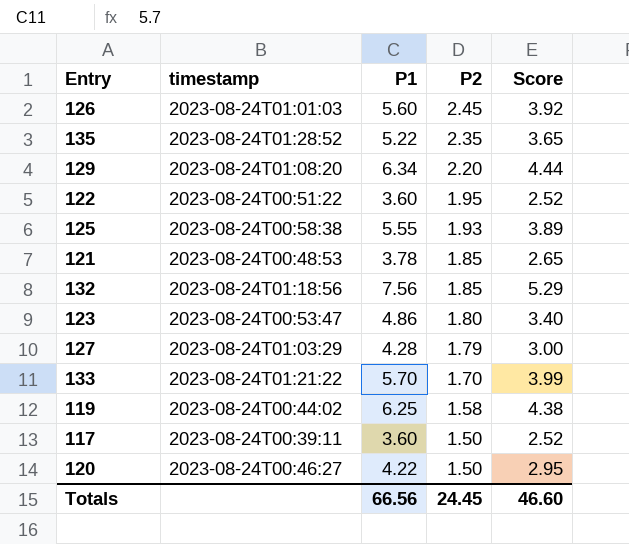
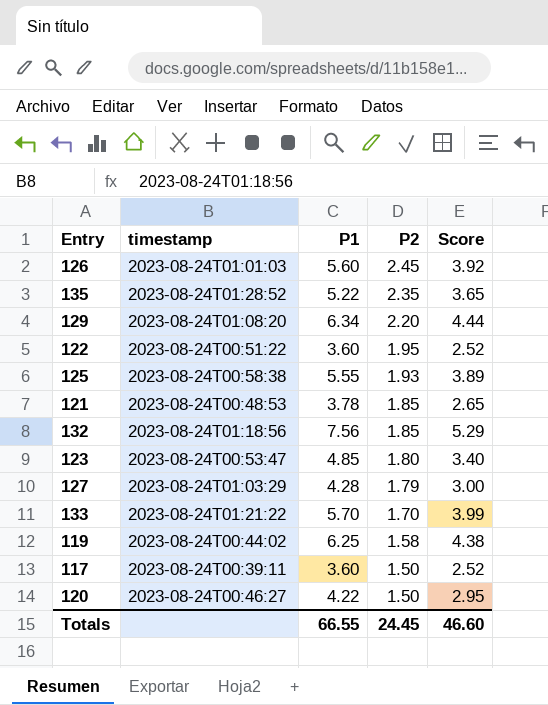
123 | P1: 4.86 -> 4.85
Totals | P1: 66.56 -> 66.55

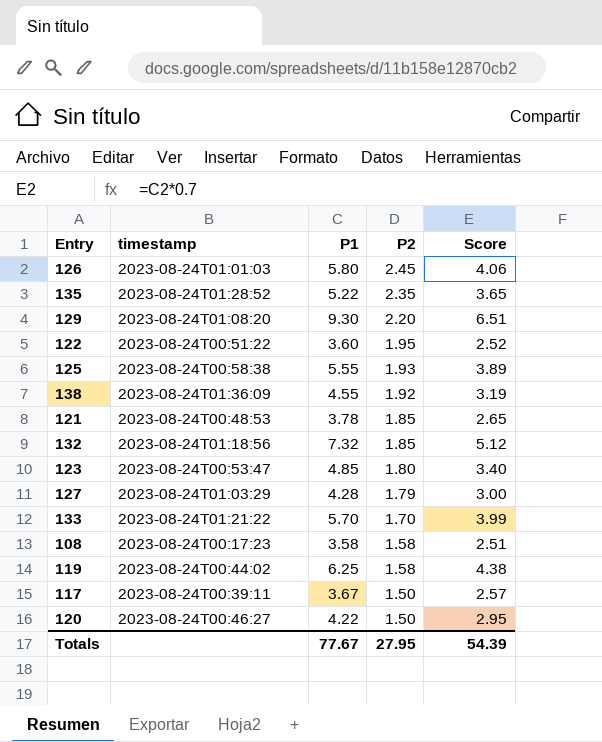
126 | P1: 5.60 -> 5.80
126 | Score: 3.92 -> 4.06
129 | P1: 6.34 -> 9.30
129 | Score: 4.44 -> 6.51
row 138: none -> 2023-08-24T01:36:09 | 4.55 | 1.92 | 3.19
132 | P1: 7.56 -> 7.32
132 | Score: 5.29 -> 5.12
row 108: none -> 2023-08-24T00:17:23 | 3.58 | 1.58 | 2.51
117 | P1: 3.60 -> 3.67
117 | Score: 2.52 -> 2.57
Totals | P1: 66.55 -> 77.67
Totals | P2: 24.45 -> 27.95
Totals | Score: 46.60 -> 54.39

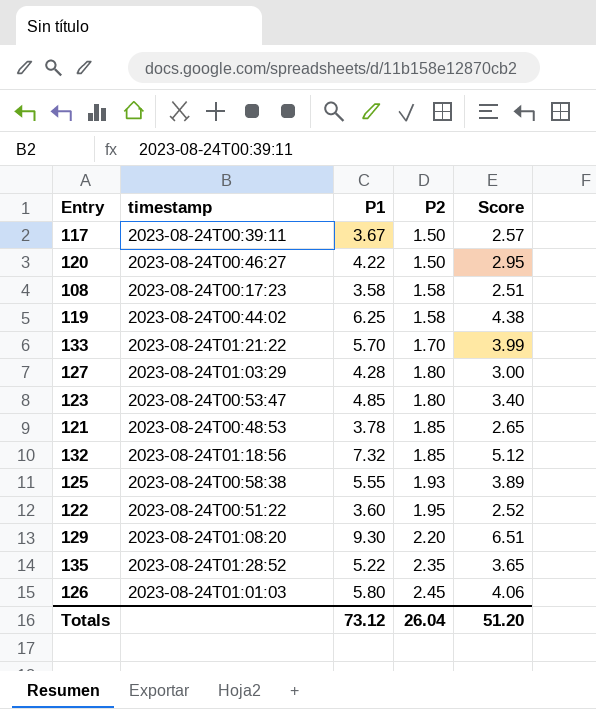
row order: P2 descending -> P2 ascending
row 138: 2023-08-24T01:36:09 | 4.55 | 1.92 | 3.19 -> none
127 | P2: 1.79 -> 1.80
Totals | P1: 77.67 -> 73.12
Totals | P2: 27.95 -> 26.04
Totals | Score: 54.39 -> 51.20

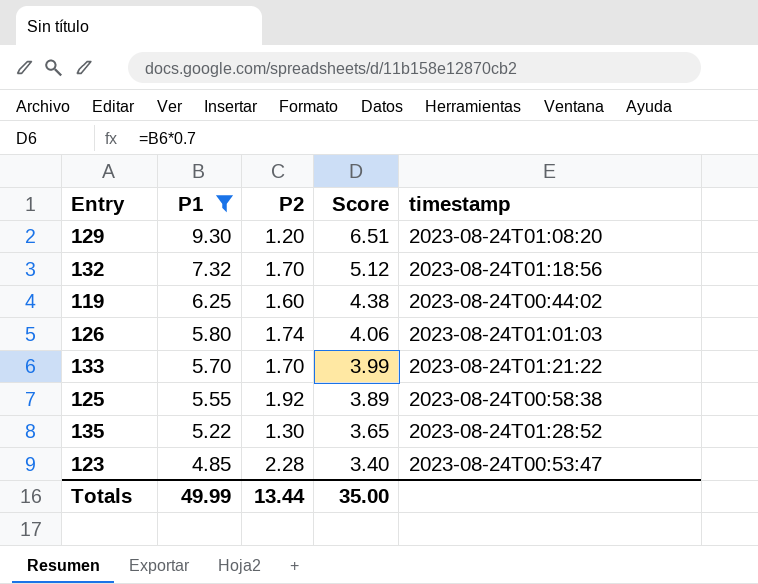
filter: none -> P1 >= 4.85
row order: P2 ascending -> P1 descending
column timestamp | position: 2 -> 5
129 | P2: 2.20 -> 1.20
132 | P2: 1.85 -> 1.70
119 | P2: 1.58 -> 1.60
126 | P2: 2.45 -> 1.74
125 | P2: 1.93 -> 1.92
135 | P2: 2.35 -> 1.30
123 | P2: 1.80 -> 2.28
Totals | P1: 73.12 -> 49.99
Totals | P2: 26.04 -> 13.44
Totals | Score: 51.20 -> 35.00

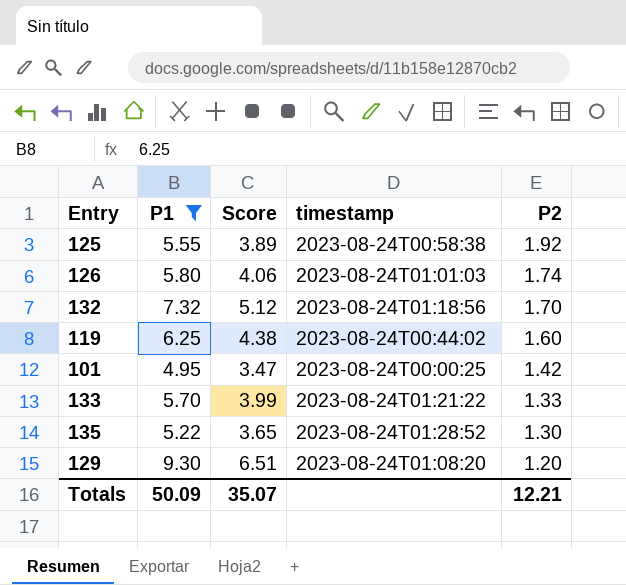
row order: P1 descending -> P2 descending
column P2 | position: 3 -> 5
row 123: 4.85 | 2.28 | 3.40 | 2023-08-24T00:53:47 -> none
row 101: none -> 4.95 | 3.47 | 2023-08-24T00:00:25 | 1.42
133 | P2: 1.70 -> 1.33
Totals | P1: 49.99 -> 50.09
Totals | Score: 35.00 -> 35.07
Totals | P2: 13.44 -> 12.21

